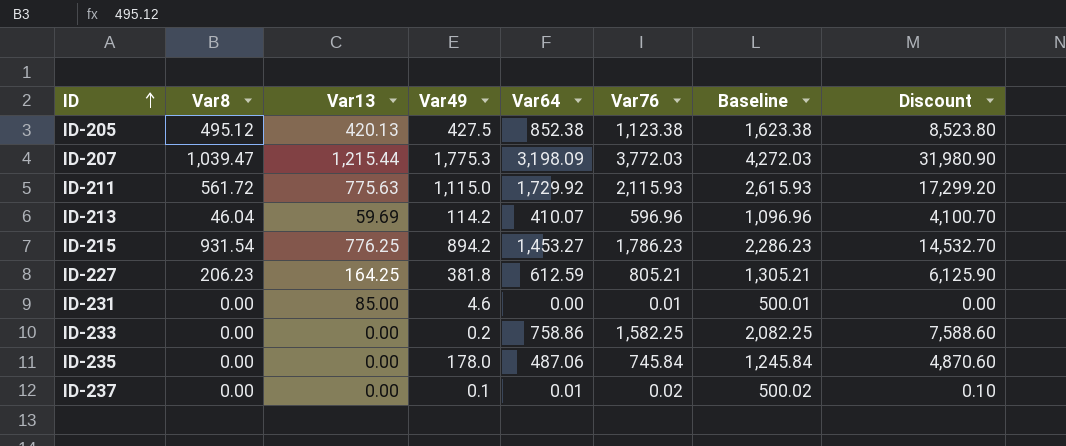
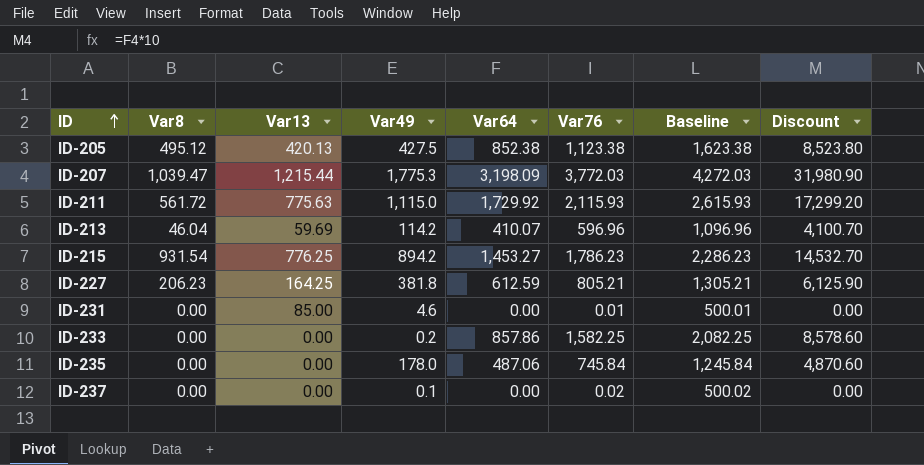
ID-233 | Var64: 758.86 -> 857.86
ID-233 | Discount: 7,588.60 -> 8,578.60
ID-237 | Var64: 0.01 -> 0.00
ID-237 | Discount: 0.10 -> 0.00

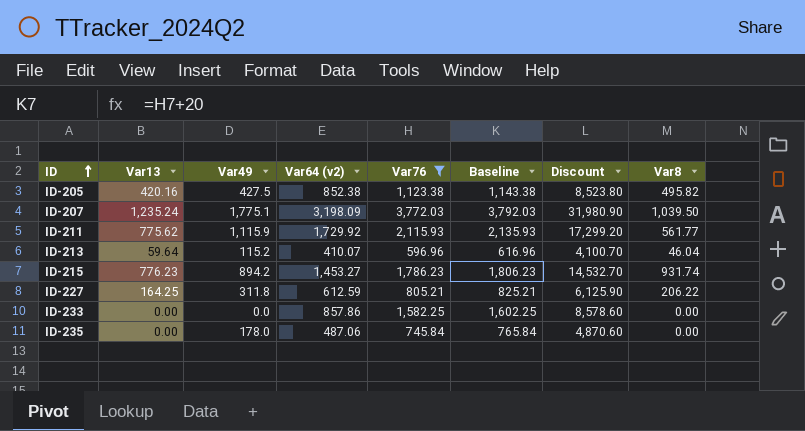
filter: none -> Var76 >= 596.96
column name: Var64 -> Var64 (v2)
column Baseline | formula: [Var76] + 500 -> [Var76] + 20
column Var8 | position: 2 -> 8
ID-205 | Var13: 420.13 -> 420.16
ID-205 | Var8: 495.12 -> 495.82
ID-207 | Var13: 1,215.44 -> 1,235.24
ID-207 | Var49: 1,775.3 -> 1,775.1
ID-207 | Var8: 1,039.47 -> 1,039.50
ID-211 | Var13: 775.63 -> 775.62
ID-211 | Var49: 1,115.0 -> 1,115.9
ID-211 | Var8: 561.72 -> 561.77
ID-213 | Var13: 59.69 -> 59.64
ID-213 | Var49: 114.2 -> 115.2
ID-215 | Var13: 776.25 -> 776.23
ID-215 | Var8: 931.54 -> 931.74
ID-227 | Var49: 381.8 -> 311.8
ID-227 | Var8: 206.23 -> 206.22
ID-233 | Var49: 0.2 -> 0.0

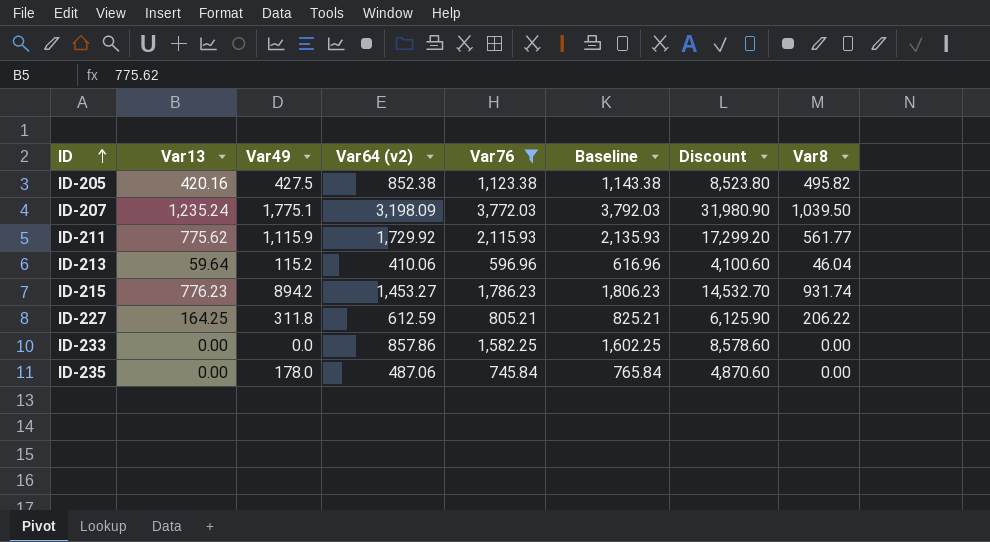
ID-213 | Var64 (v2): 410.07 -> 410.06
ID-213 | Discount: 4,100.70 -> 4,100.60

